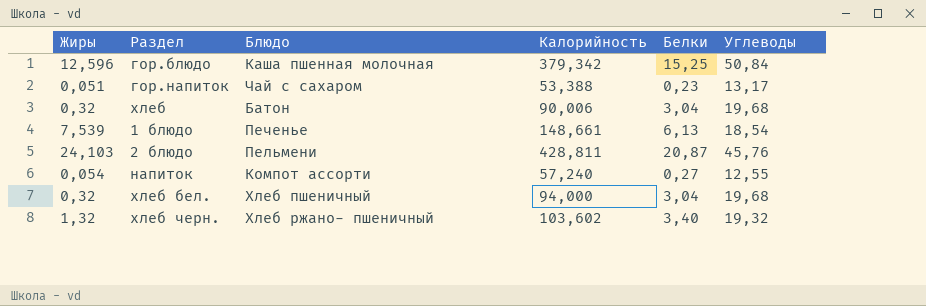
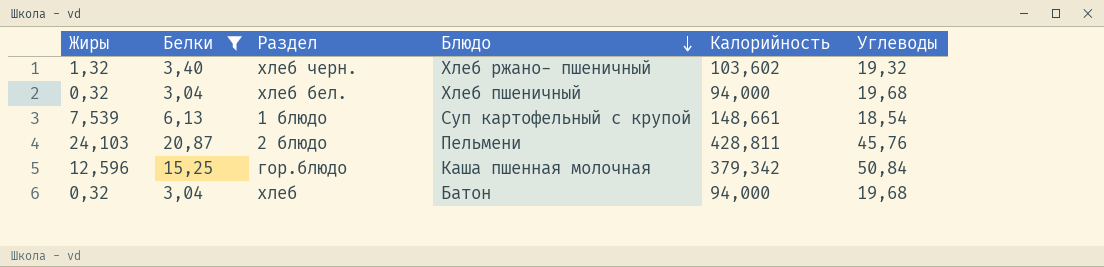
filter: none -> Белки >= 3,04
row order: none -> Блюдо descending
column Белки | position: 5 -> 2
1 блюдо | Блюдо: Печенье -> Суп картофельный с крупой
хлеб | Калорийность: 90,006 -> 94,000

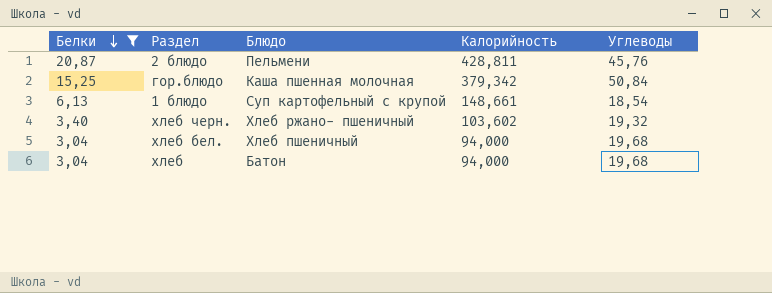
row order: Блюдо descending -> Белки descending
column Жиры | position: 1 -> none

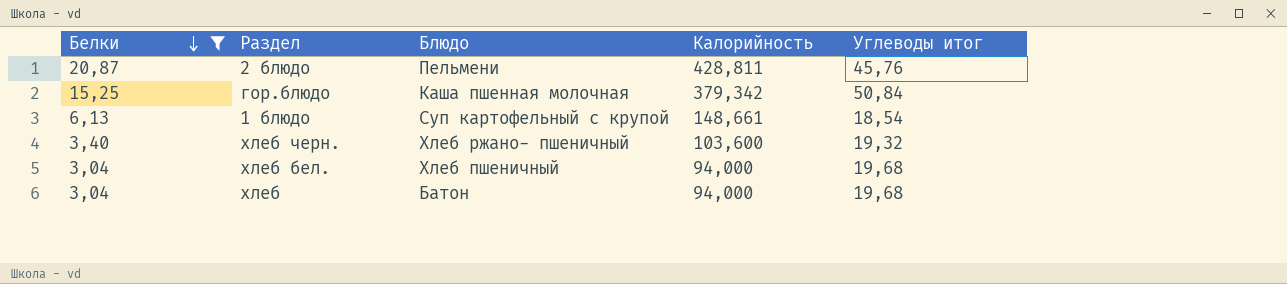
column name: Углеводы -> Углеводы итог
хлеб черн. | Калорийность: 103,602 -> 103,600

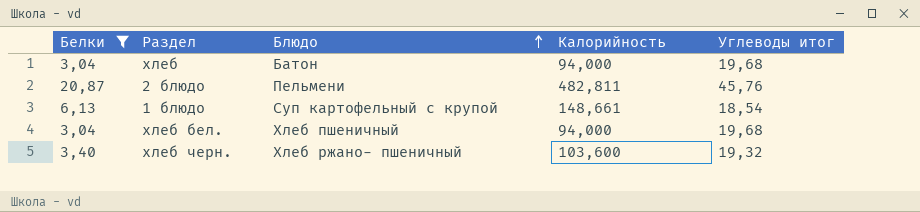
row order: Белки descending -> Блюдо ascending
row гор.блюдо: 15,25 | Каша пшенная молочная | 379,342 | 50,84 -> none
2 блюдо | Калорийность: 428,811 -> 482,811

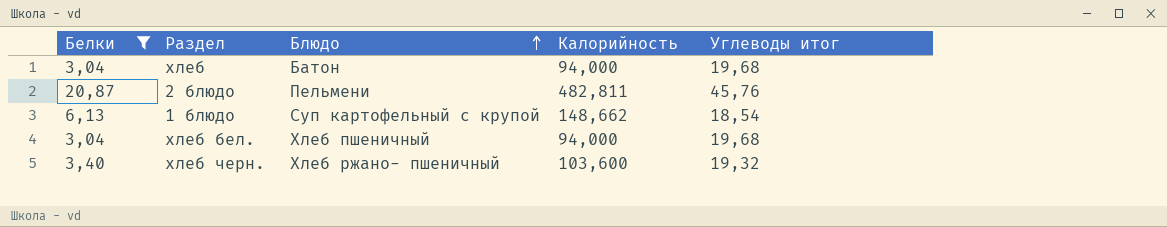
1 блюдо | Калорийность: 148,661 -> 148,662

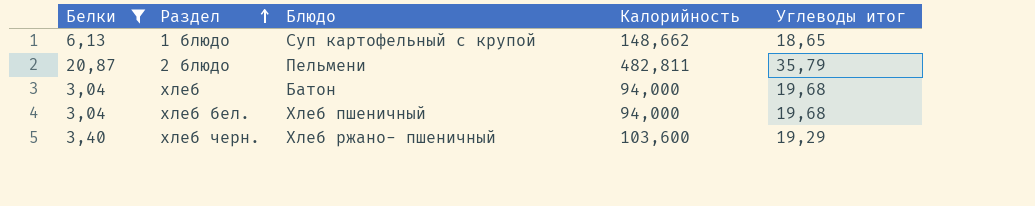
row order: Блюдо ascending -> Раздел ascending
1 блюдо | Углеводы итог: 18,54 -> 18,65
2 блюдо | Углеводы итог: 45,76 -> 35,79
хлеб черн. | Углеводы итог: 19,32 -> 19,29

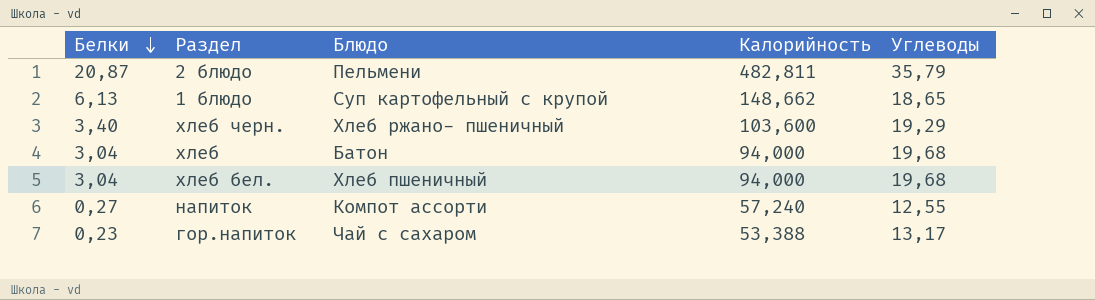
filter: Белки >= 3,04 -> none
row order: Раздел ascending -> Белки descending
column name: Углеводы итог -> Углеводы

